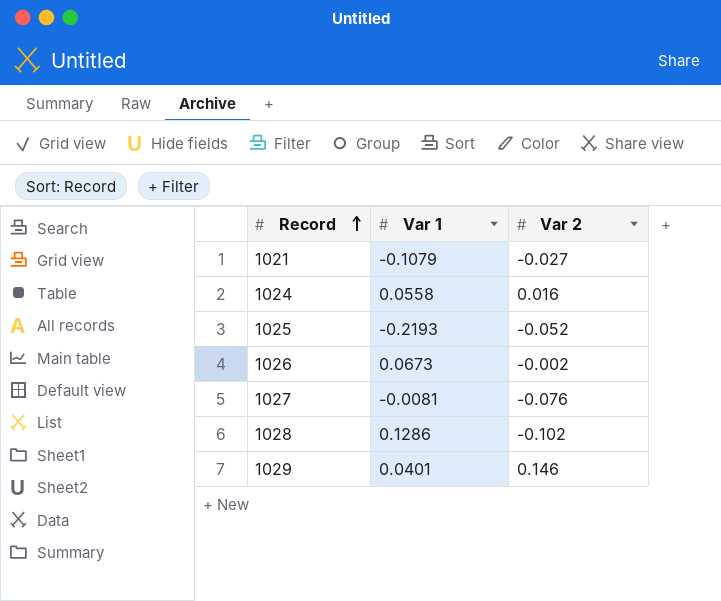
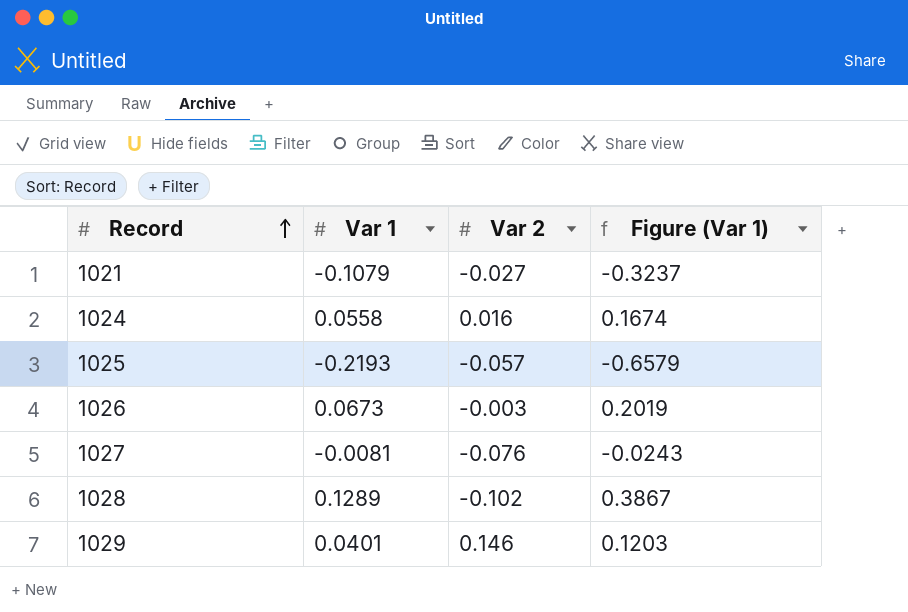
column Figure (Var 1) | formula: none -> [Var 1] * 3
1025 | Var 2: -0.052 -> -0.057
1026 | Var 2: -0.002 -> -0.003
1028 | Var 1: 0.1286 -> 0.1289

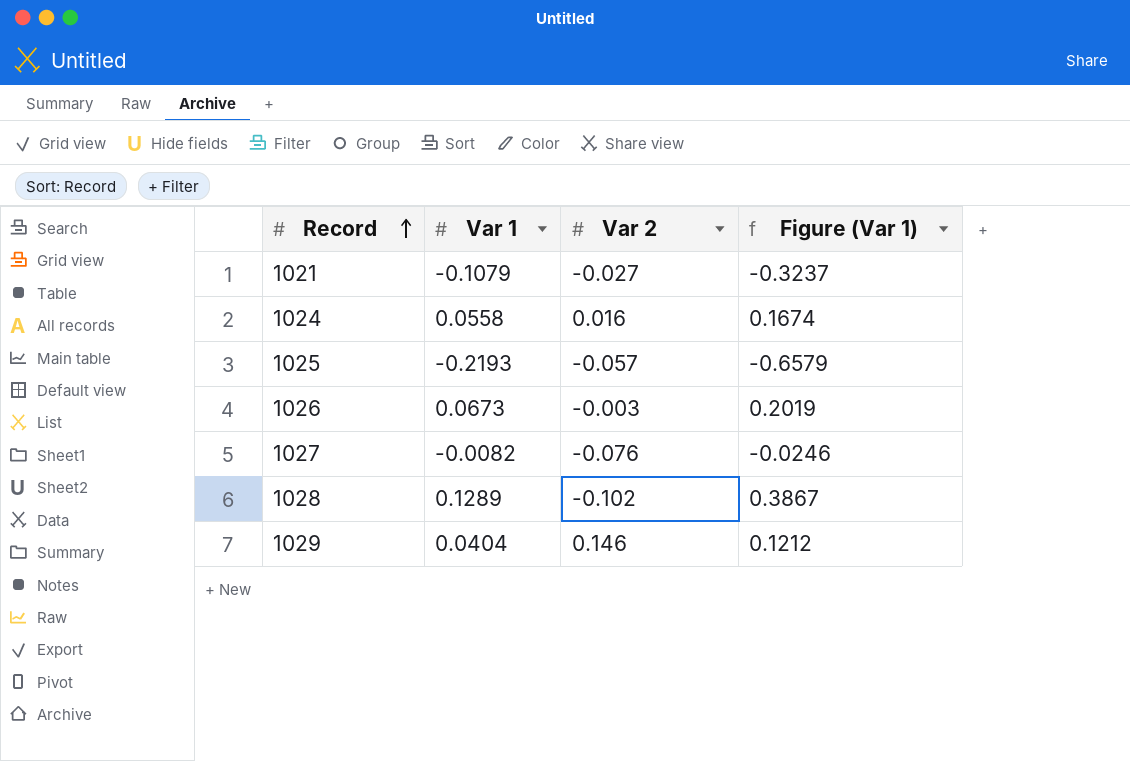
1027 | Var 1: -0.0081 -> -0.0082
1027 | Figure (Var 1): -0.0243 -> -0.0246
1029 | Var 1: 0.0401 -> 0.0404
1029 | Figure (Var 1): 0.1203 -> 0.1212

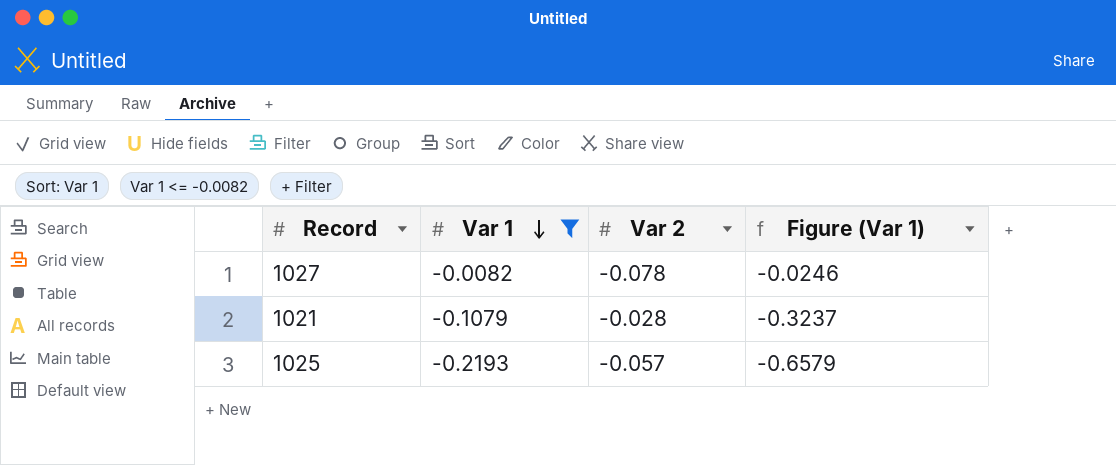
filter: none -> Var 1 <= -0.0082
row order: Record ascending -> Var 1 descending
1027 | Var 2: -0.076 -> -0.078
1021 | Var 2: -0.027 -> -0.028

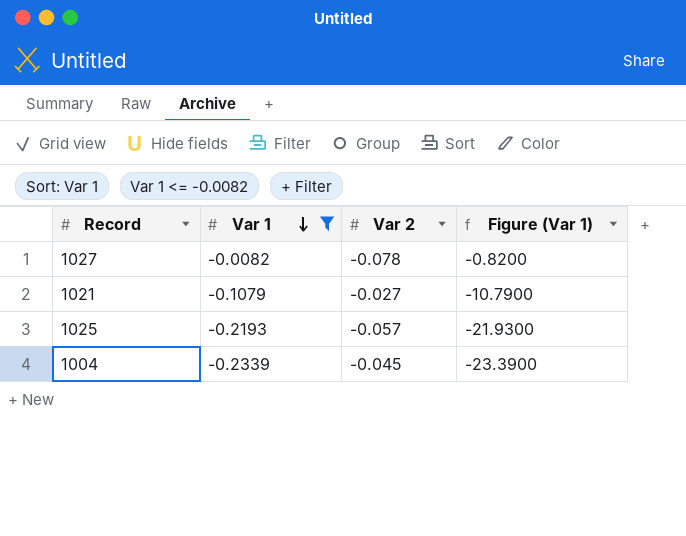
column Figure (Var 1) | formula: [Var 1] * 3 -> [Var 1] * 100
1021 | Var 2: -0.028 -> -0.027
row 1004: none -> -0.2339 | -0.045 | -23.3900

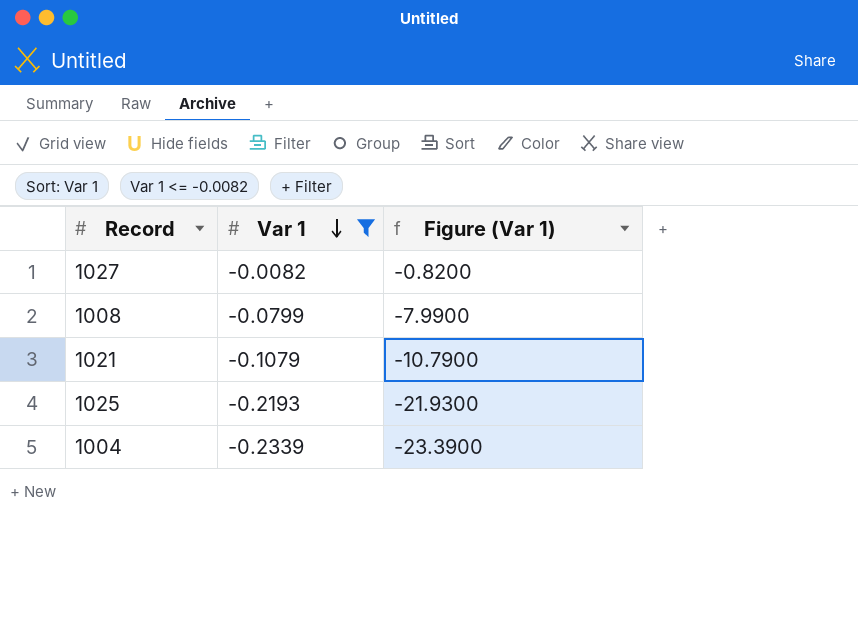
column Var 2 | position: 3 -> none
row 1008: none -> -0.0799 | -7.9900

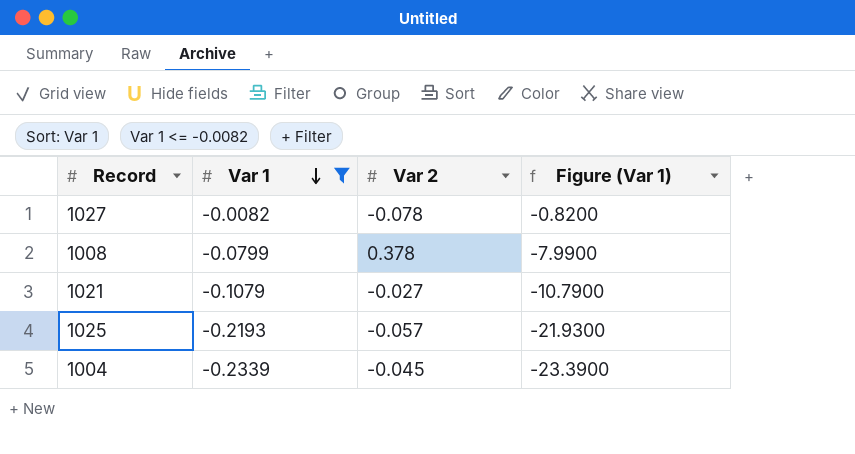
column Var 2 | position: none -> 3

